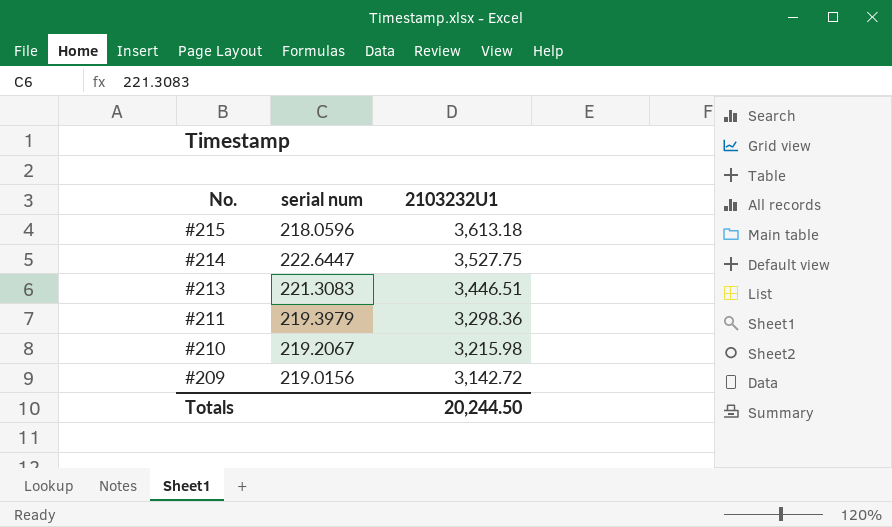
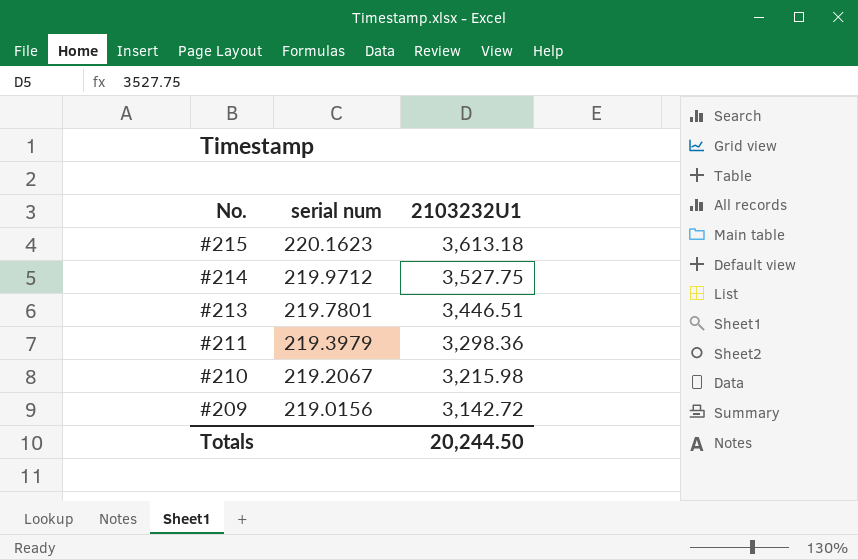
#215 | serial num: 218.0596 -> 220.1623
#214 | serial num: 222.6447 -> 219.9712
#213 | serial num: 221.3083 -> 219.7801

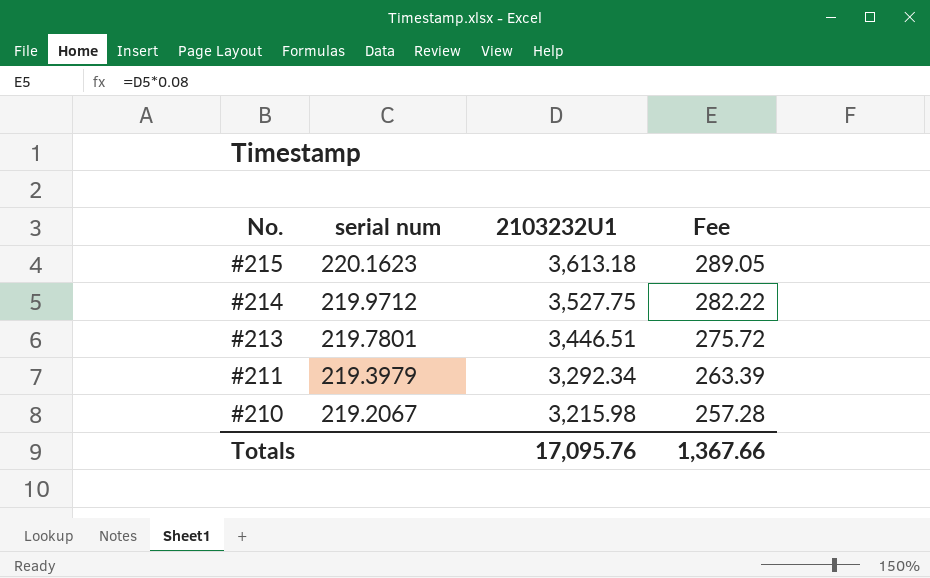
column Fee | formula: none -> [2103232U1] * 0.08
row #209: 219.0156 | 3,142.72 -> none
#211 | 2103232U1: 3,298.36 -> 3,292.34
Totals | 2103232U1: 20,244.50 -> 17,095.76

